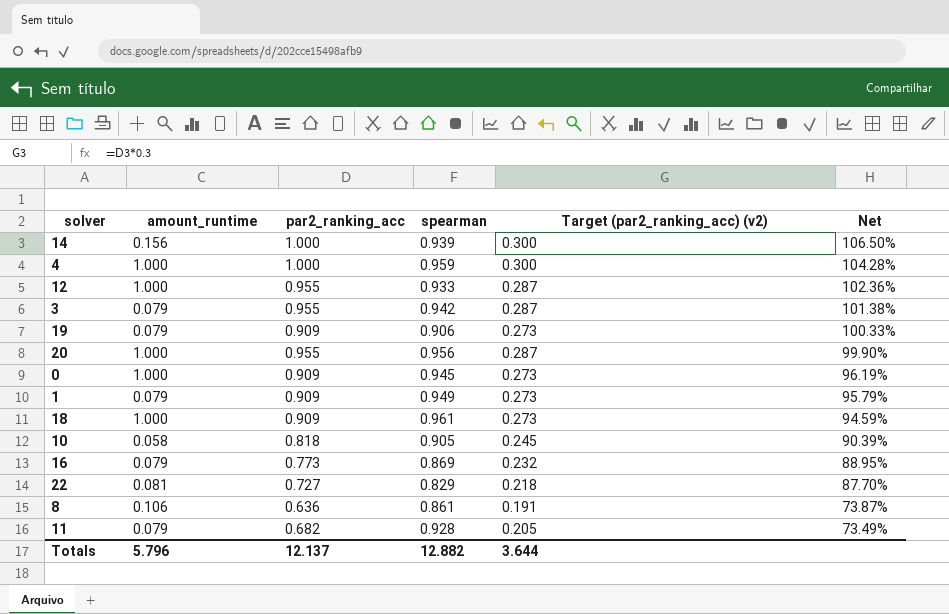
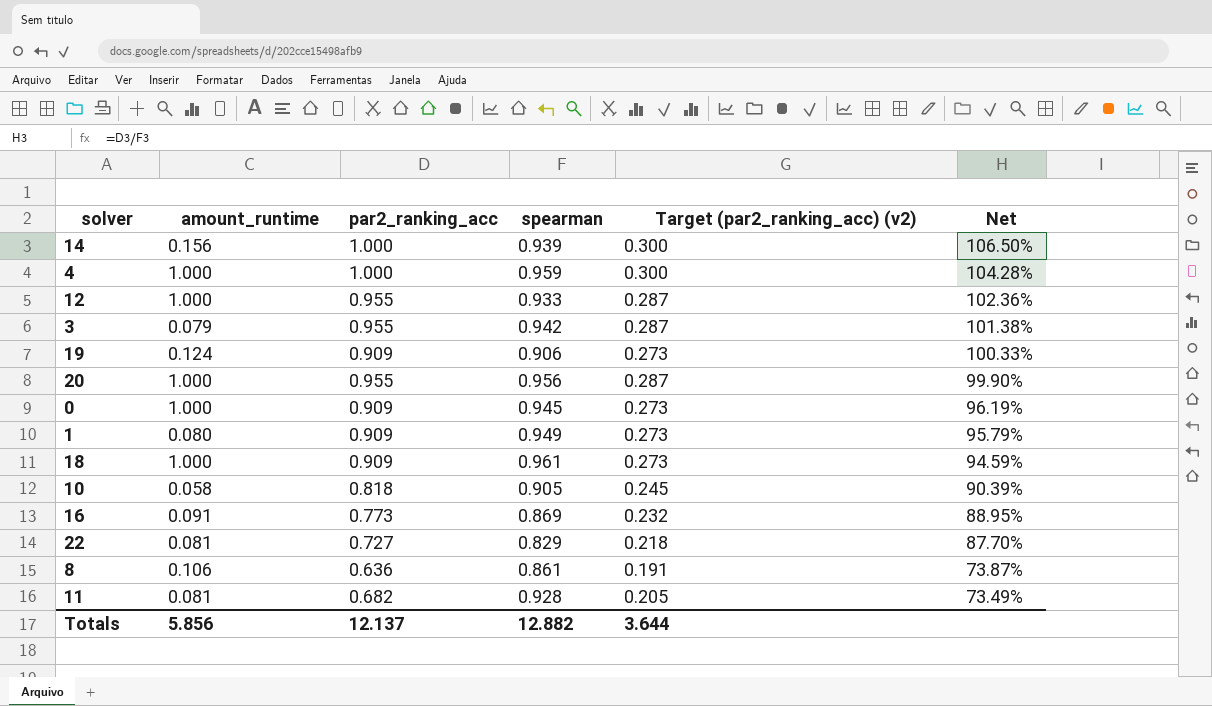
19 | amount_runtime: 0.079 -> 0.124
1 | amount_runtime: 0.079 -> 0.080
16 | amount_runtime: 0.079 -> 0.091
11 | amount_runtime: 0.079 -> 0.081
Totals | amount_runtime: 5.796 -> 5.856

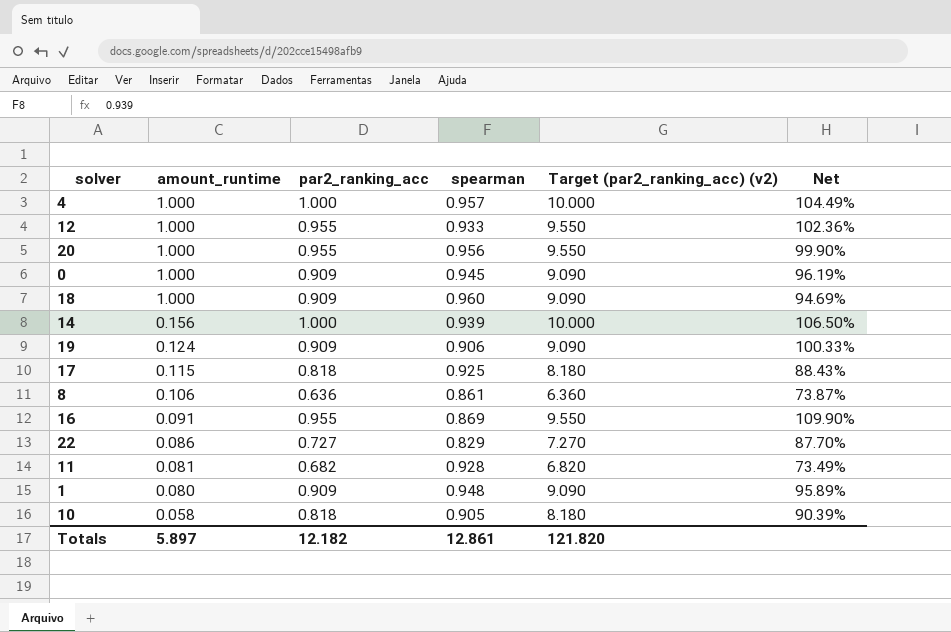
row order: Net descending -> amount_runtime descending
column Target (par2_ranking_acc) (v2) | formula: [par2_ranking_acc] * 0.3 -> [par2_ranking_acc] * 10
row 3: 0.079 | 0.955 | 0.942 | 0.287 | 101.38% -> none
4 | spearman: 0.959 -> 0.957
4 | Net: 104.28% -> 104.49%
18 | spearman: 0.961 -> 0.960
18 | Net: 94.59% -> 94.69%
row 17: none -> 0.115 | 0.818 | 0.925 | 8.180 | 88.43%
16 | par2_ranking_acc: 0.773 -> 0.955
16 | Net: 88.95% -> 109.90%
22 | amount_runtime: 0.081 -> 0.086
1 | spearman: 0.949 -> 0.948
1 | Net: 95.79% -> 95.89%
Totals | amount_runtime: 5.856 -> 5.897
Totals | par2_ranking_acc: 12.137 -> 12.182
Totals | spearman: 12.882 -> 12.861
Totals | Target (par2_ranking_acc) (v2): 3.644 -> 121.820

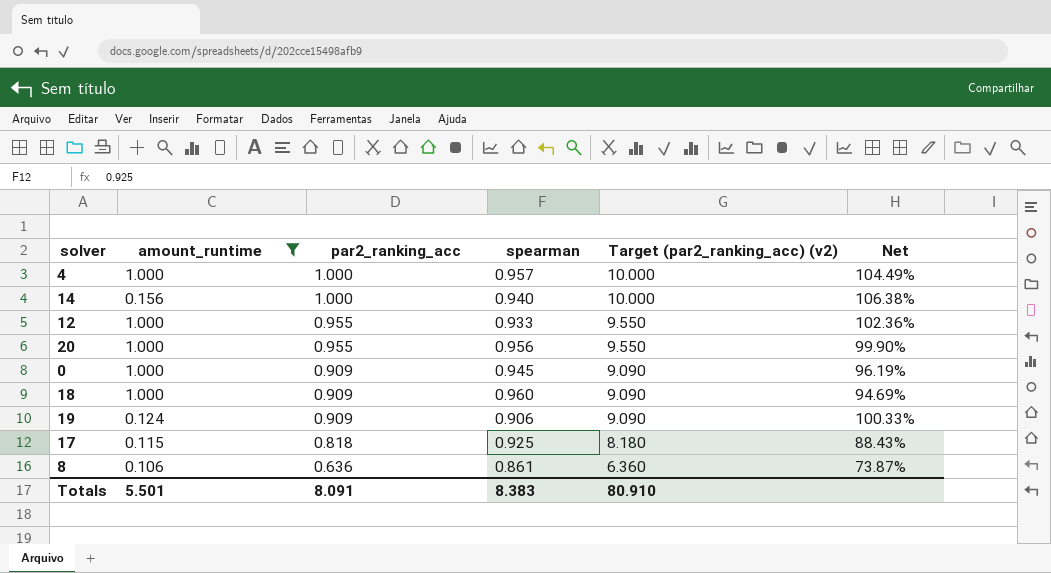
filter: none -> amount_runtime >= 0.106
row order: amount_runtime descending -> par2_ranking_acc descending
14 | spearman: 0.939 -> 0.940
14 | Net: 106.50% -> 106.38%
Totals | amount_runtime: 5.897 -> 5.501
Totals | par2_ranking_acc: 12.182 -> 8.091
Totals | spearman: 12.861 -> 8.383
Totals | Target (par2_ranking_acc) (v2): 121.820 -> 80.910

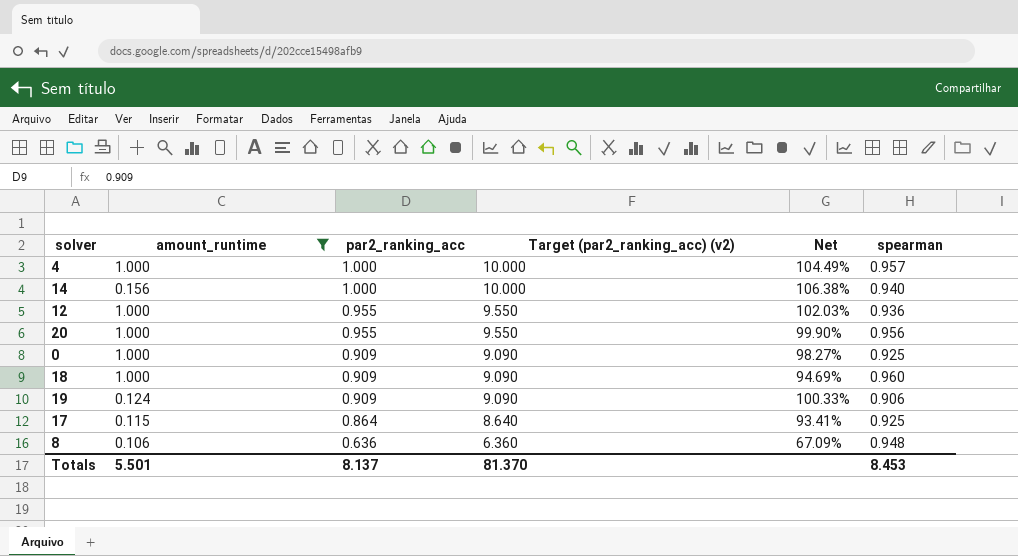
column spearman | position: 4 -> 6
12 | Net: 102.36% -> 102.03%
12 | spearman: 0.933 -> 0.936
0 | Net: 96.19% -> 98.27%
0 | spearman: 0.945 -> 0.925
17 | par2_ranking_acc: 0.818 -> 0.864
17 | Target (par2_ranking_acc) (v2): 8.180 -> 8.640
17 | Net: 88.43% -> 93.41%
8 | Net: 73.87% -> 67.09%
8 | spearman: 0.861 -> 0.948
Totals | par2_ranking_acc: 8.091 -> 8.137
Totals | Target (par2_ranking_acc) (v2): 80.910 -> 81.370
Totals | spearman: 8.383 -> 8.453

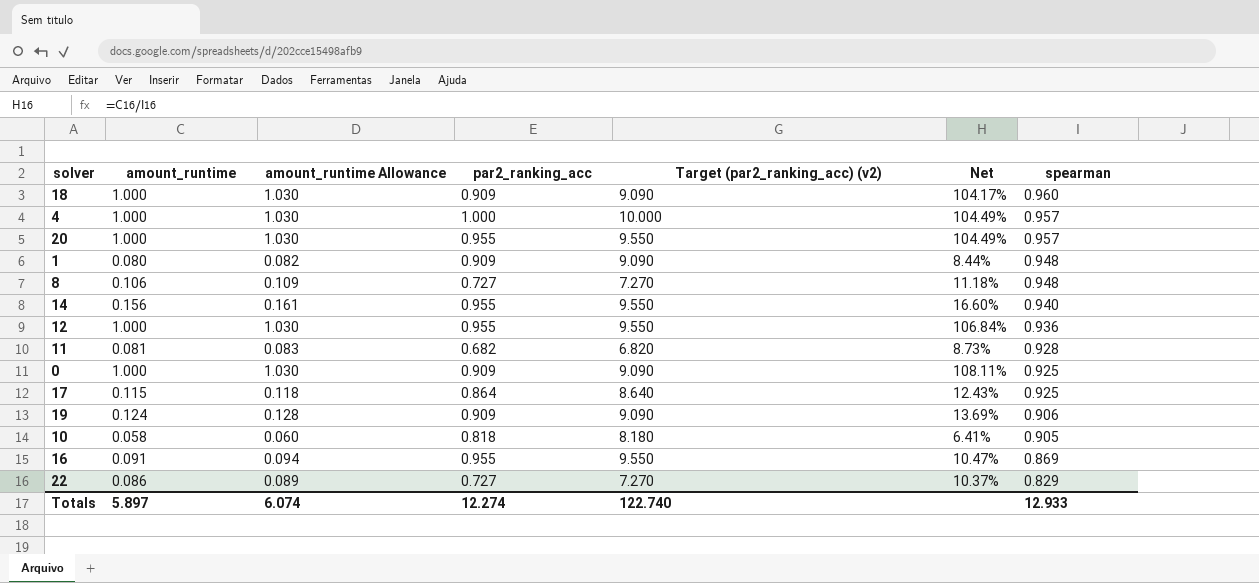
filter: amount_runtime >= 0.106 -> none
row order: par2_ranking_acc descending -> spearman descending
column amount_runtime Allowance | formula: none -> [amount_runtime] * 1.03
column Net | formula: [par2_ranking_acc] / [spearman] -> [amount_runtime] / [spearman]
20 | spearman: 0.956 -> 0.957
8 | par2_ranking_acc: 0.636 -> 0.727
8 | Target (par2_ranking_acc) (v2): 6.360 -> 7.270
14 | par2_ranking_acc: 1.000 -> 0.955
14 | Target (par2_ranking_acc) (v2): 10.000 -> 9.550
Totals | amount_runtime: 5.501 -> 5.897
Totals | par2_ranking_acc: 8.137 -> 12.274
Totals | Target (par2_ranking_acc) (v2): 81.370 -> 122.740
Totals | spearman: 8.453 -> 12.933

